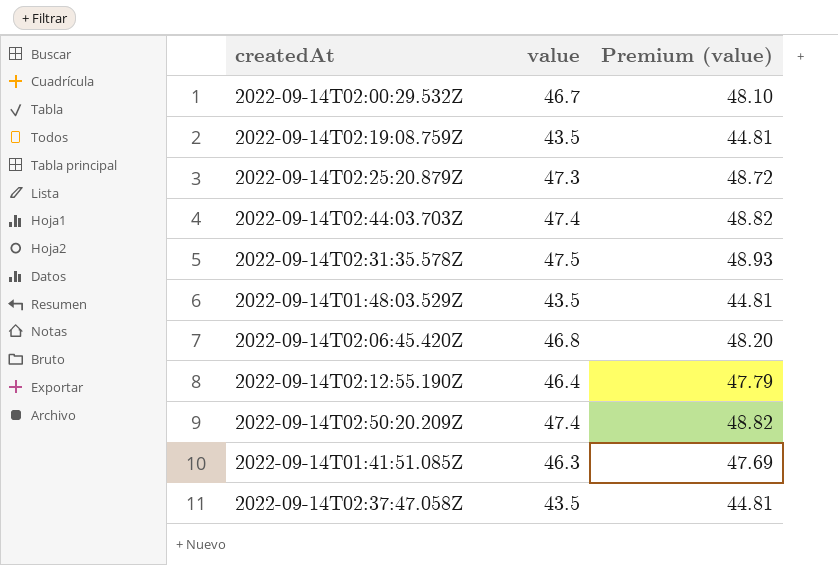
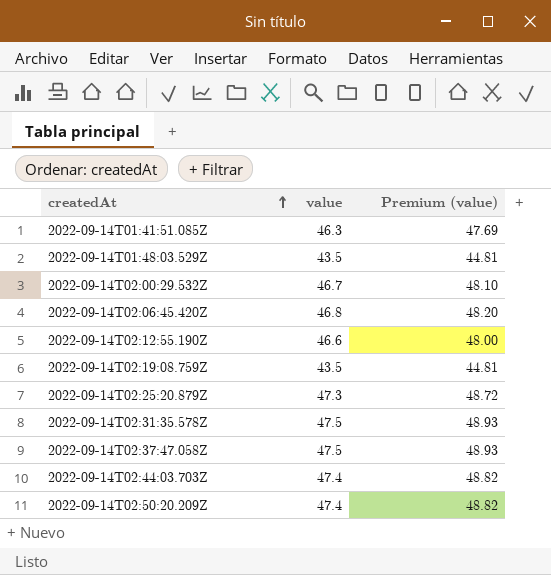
row order: none -> createdAt ascending
2022-09-14T02:12:55.190Z | value: 46.4 -> 46.6
2022-09-14T02:12:55.190Z | Premium (value): 47.79 -> 48.00
2022-09-14T02:37:47.058Z | value: 43.5 -> 47.5
2022-09-14T02:37:47.058Z | Premium (value): 44.81 -> 48.93

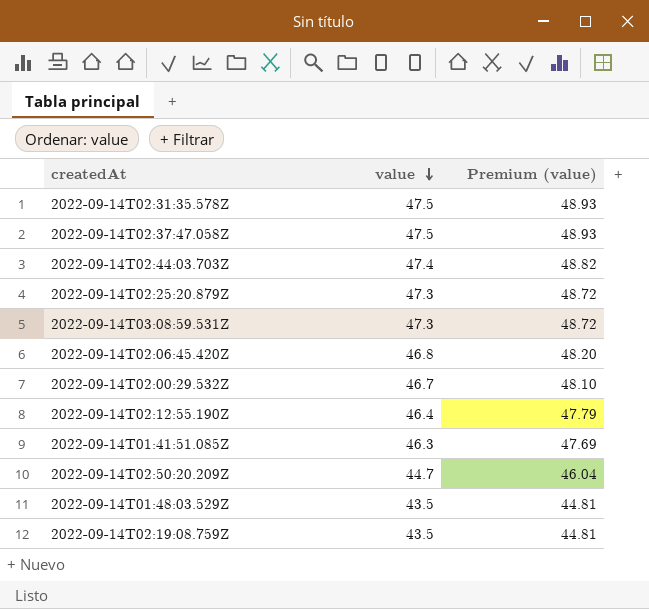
row order: createdAt ascending -> value descending
row 2022-09-14T03:08:59.531Z: none -> 47.3 | 48.72
2022-09-14T02:12:55.190Z | value: 46.6 -> 46.4
2022-09-14T02:12:55.190Z | Premium (value): 48.00 -> 47.79
2022-09-14T02:50:20.209Z | value: 47.4 -> 44.7
2022-09-14T02:50:20.209Z | Premium (value): 48.82 -> 46.04

